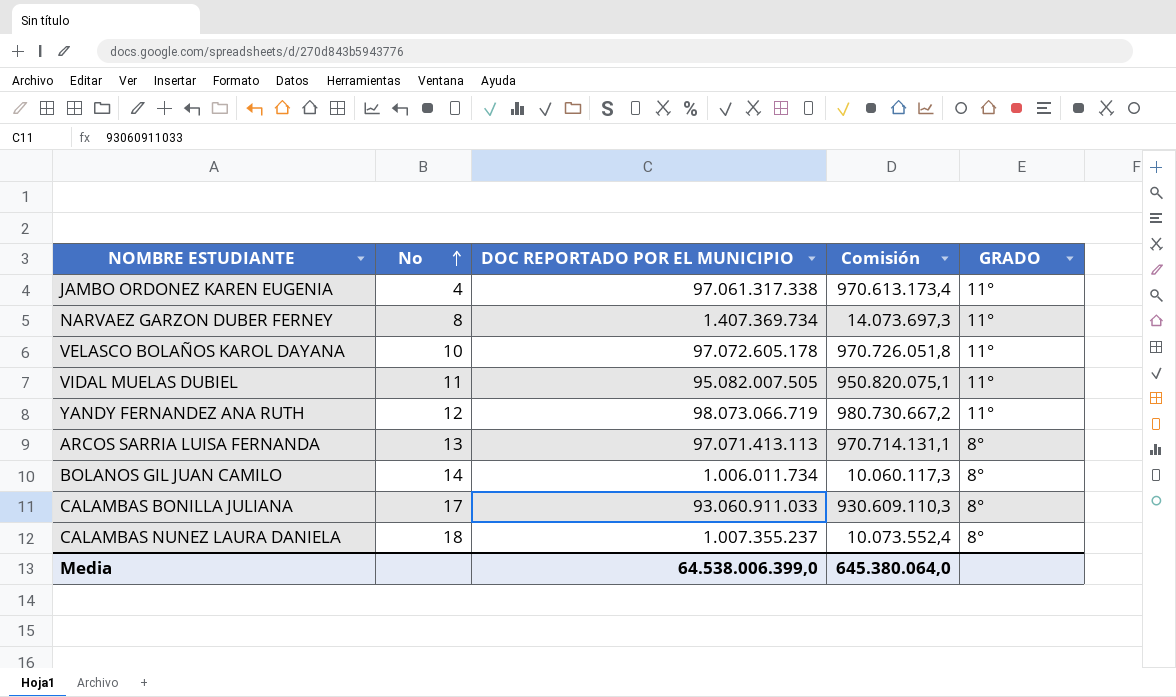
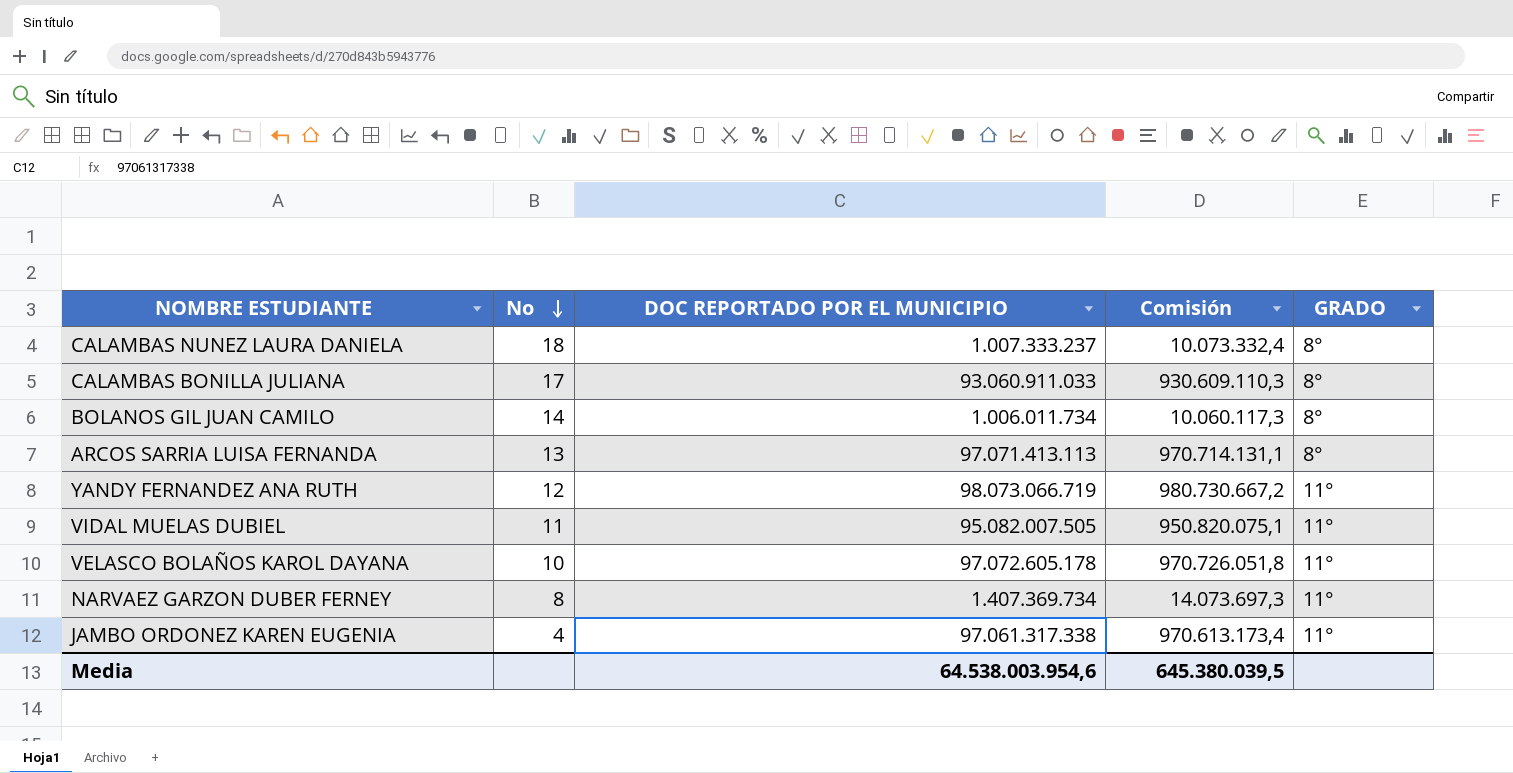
row order: No ascending -> No descending
CALAMBAS NUNEZ LAURA DANIELA | DOC REPORTADO POR EL MUNICIPIO: 1.007.355.237 -> 1.007.333.237
CALAMBAS NUNEZ LAURA DANIELA | Comisión: 10.073.552,4 -> 10.073.332,4
Media | DOC REPORTADO POR EL MUNICIPIO: 64.538.006.399,0 -> 64.538.003.954,6
Media | Comisión: 645.380.064,0 -> 645.380.039,5

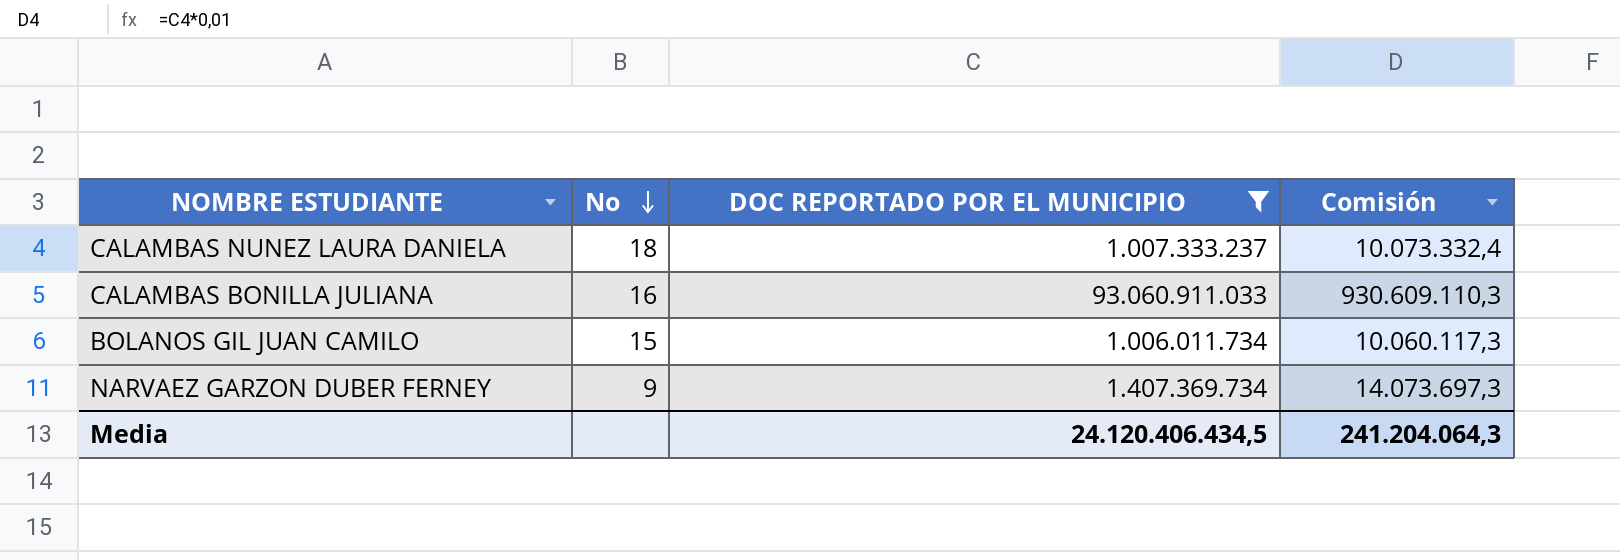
filter: none -> DOC REPORTADO POR EL MUNICIPIO <= 93.060.911.033
column GRADO | position: 5 -> none
CALAMBAS BONILLA JULIANA | No: 17 -> 16
BOLANOS GIL JUAN CAMILO | No: 14 -> 15
NARVAEZ GARZON DUBER FERNEY | No: 8 -> 9
Media | DOC REPORTADO POR EL MUNICIPIO: 64.538.003.954,6 -> 24.120.406.434,5
Media | Comisión: 645.380.039,5 -> 241.204.064,3

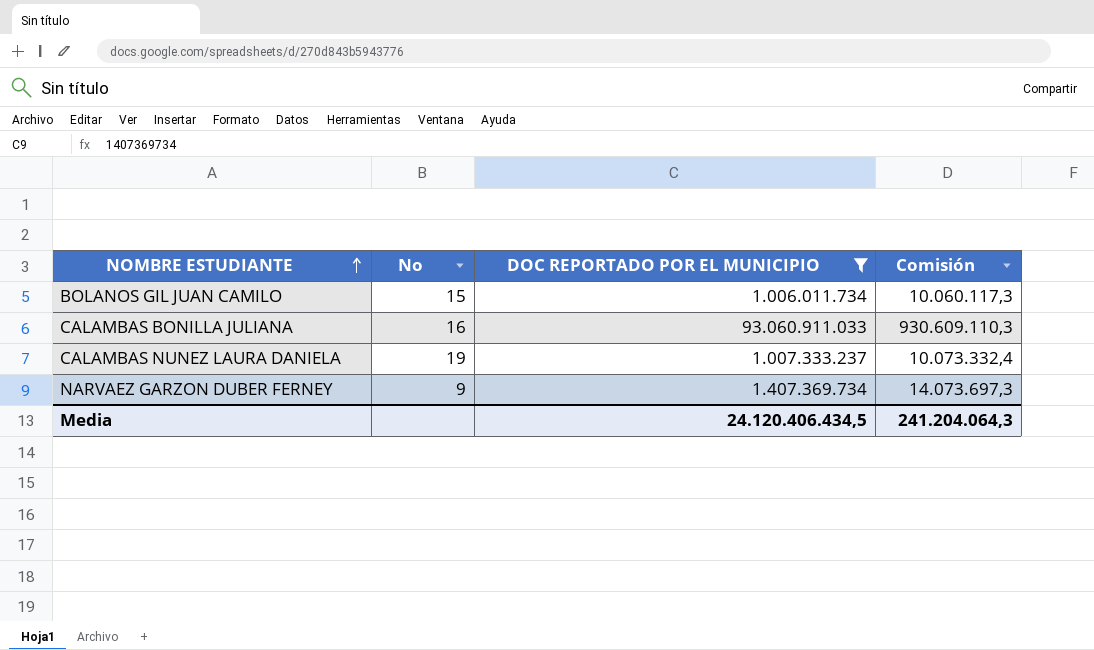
row order: No descending -> NOMBRE ESTUDIANTE ascending
CALAMBAS NUNEZ LAURA DANIELA | No: 18 -> 19

